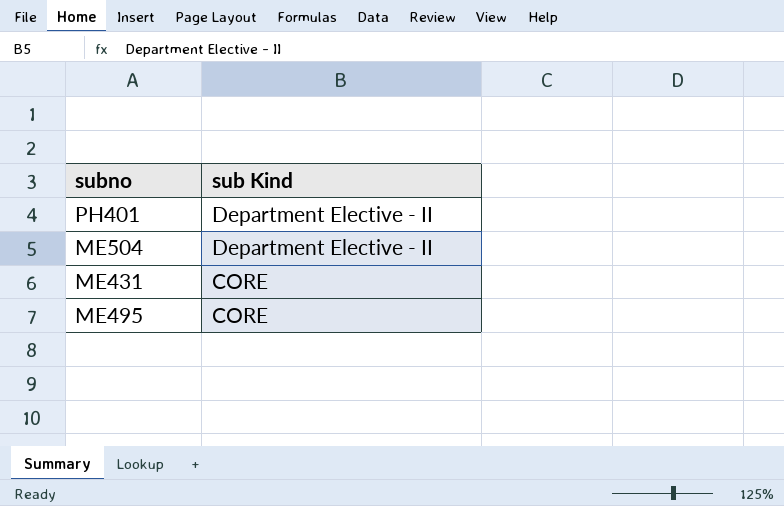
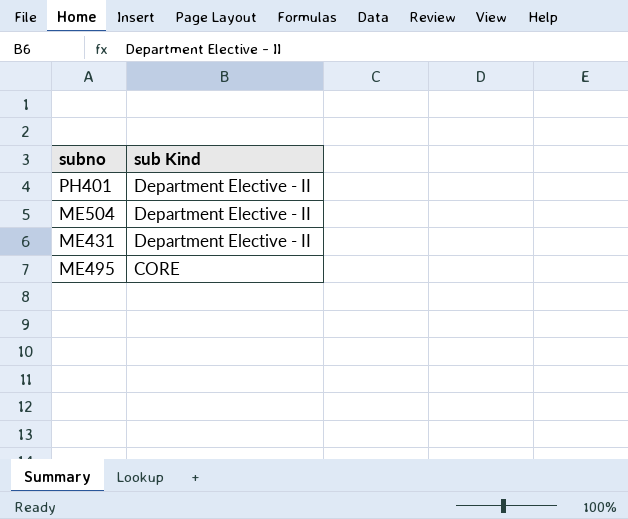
ME431 | sub Kind: CORE -> Department Elective - II

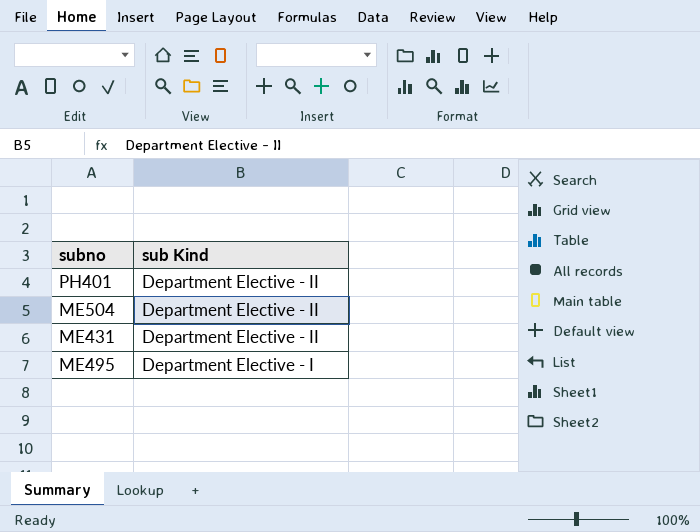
ME495 | sub Kind: CORE -> Department Elective - I

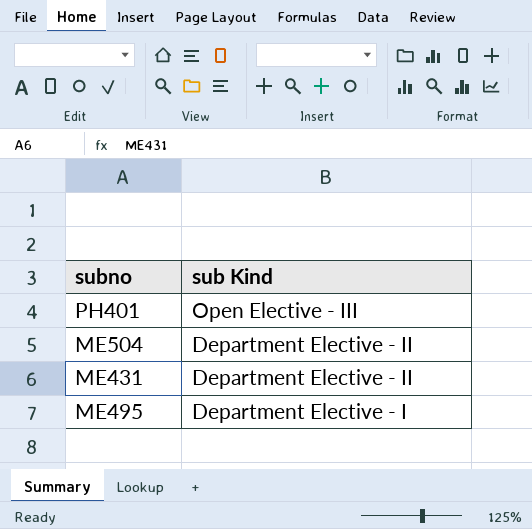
PH401 | sub Kind: Department Elective - II -> Open Elective - III

